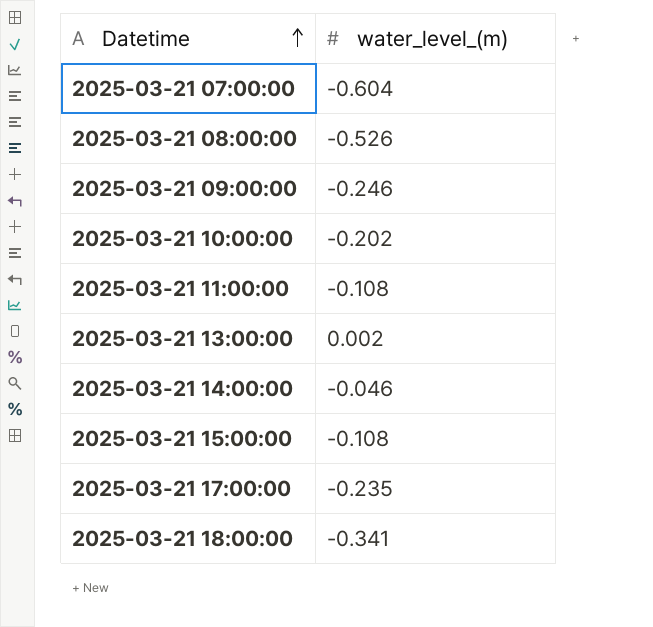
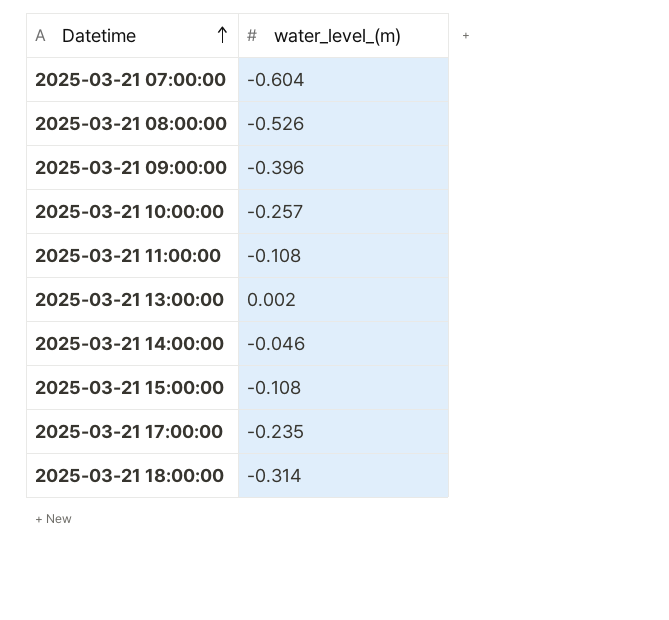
2025-03-21 09:00:00 | water_level_(m): -0.246 -> -0.396
2025-03-21 10:00:00 | water_level_(m): -0.202 -> -0.257
2025-03-21 18:00:00 | water_level_(m): -0.341 -> -0.314

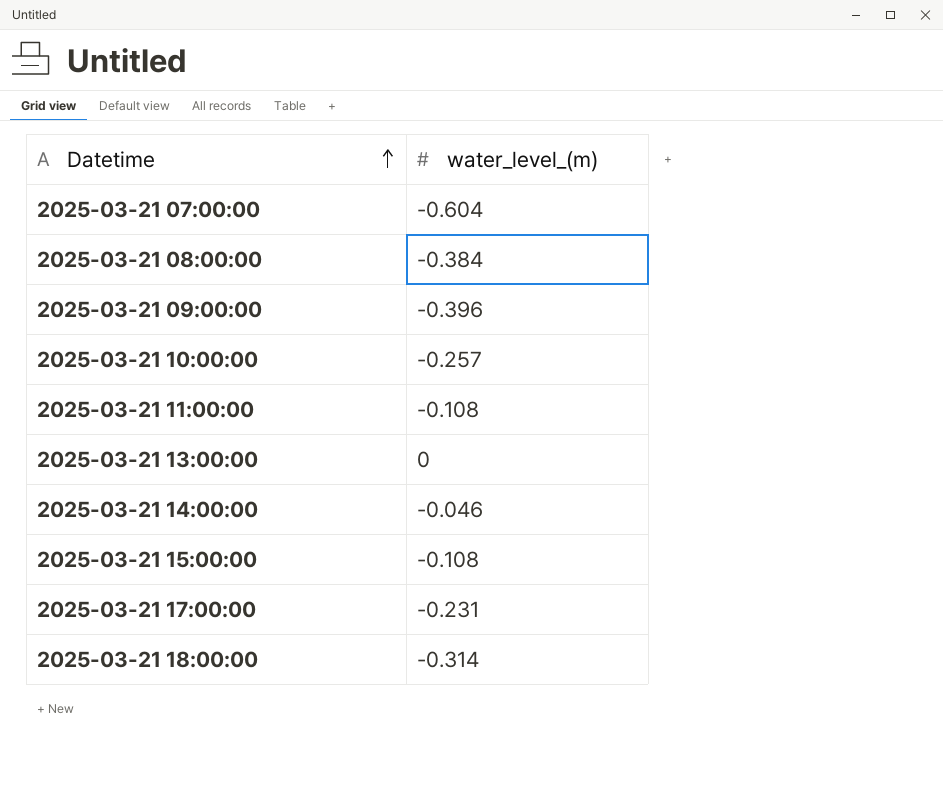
2025-03-21 08:00:00 | water_level_(m): -0.526 -> -0.384
2025-03-21 13:00:00 | water_level_(m): 0.002 -> 0
2025-03-21 17:00:00 | water_level_(m): -0.235 -> -0.231

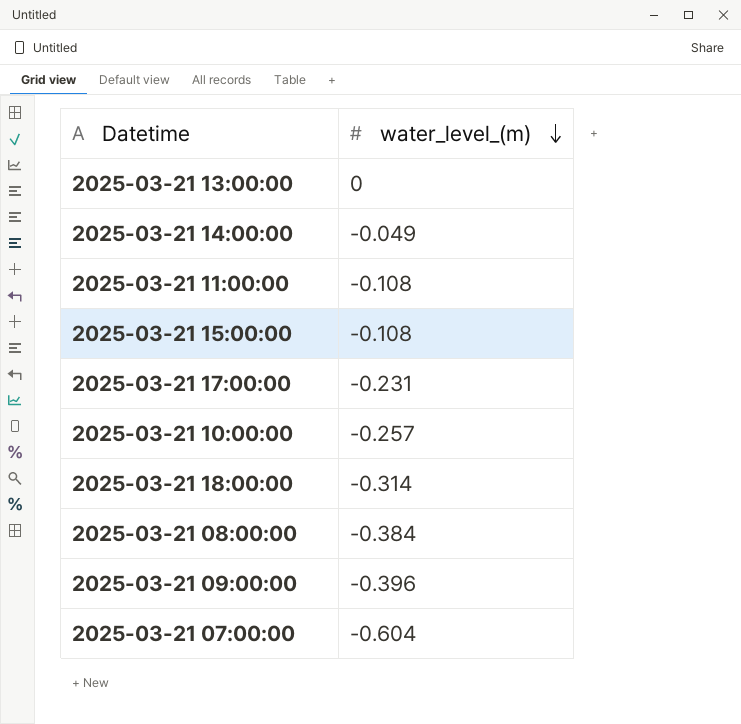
row order: Datetime ascending -> water_level_(m) descending
2025-03-21 14:00:00 | water_level_(m): -0.046 -> -0.049

